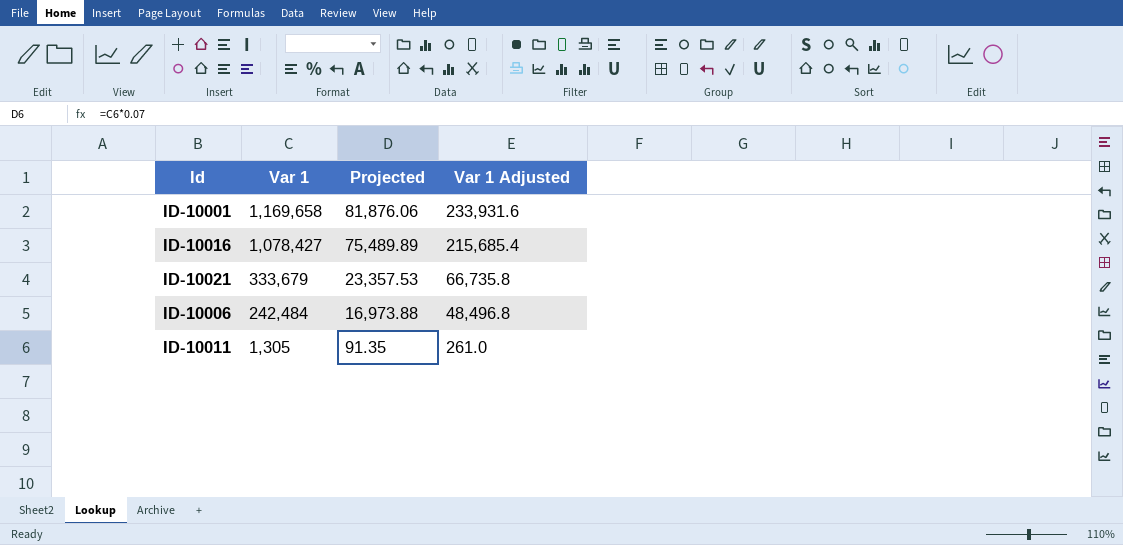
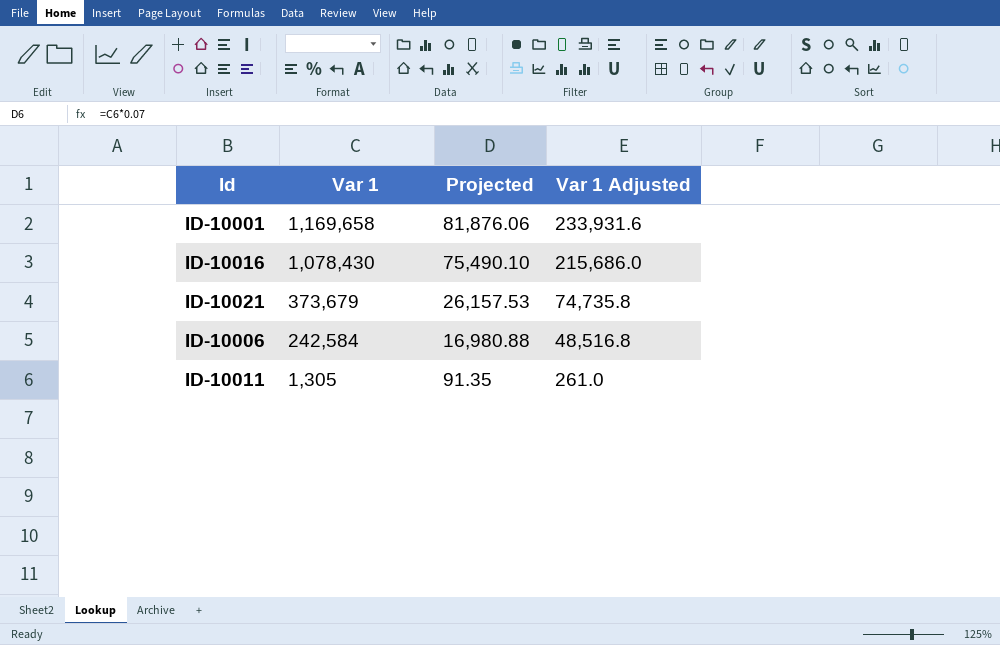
ID-10016 | Var 1: 1,078,427 -> 1,078,430
ID-10016 | Projected: 75,489.89 -> 75,490.10
ID-10016 | Var 1 Adjusted: 215,685.4 -> 215,686.0
ID-10021 | Var 1: 333,679 -> 373,679
ID-10021 | Projected: 23,357.53 -> 26,157.53
ID-10021 | Var 1 Adjusted: 66,735.8 -> 74,735.8
ID-10006 | Var 1: 242,484 -> 242,584
ID-10006 | Projected: 16,973.88 -> 16,980.88
ID-10006 | Var 1 Adjusted: 48,496.8 -> 48,516.8

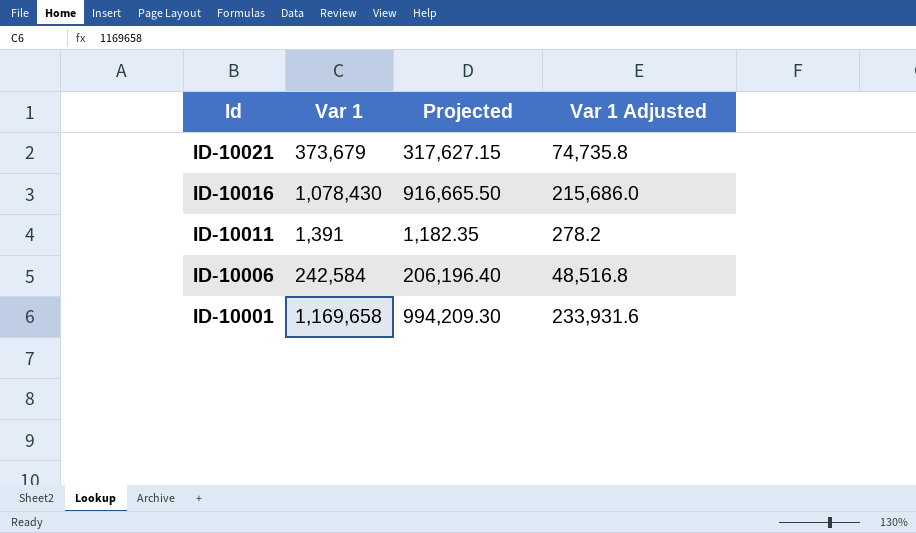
row order: Var 1 descending -> Id descending
column Projected | formula: [Var 1] * 0.07 -> [Var 1] * 0.85
ID-10011 | Var 1: 1,305 -> 1,391
ID-10011 | Var 1 Adjusted: 261.0 -> 278.2

